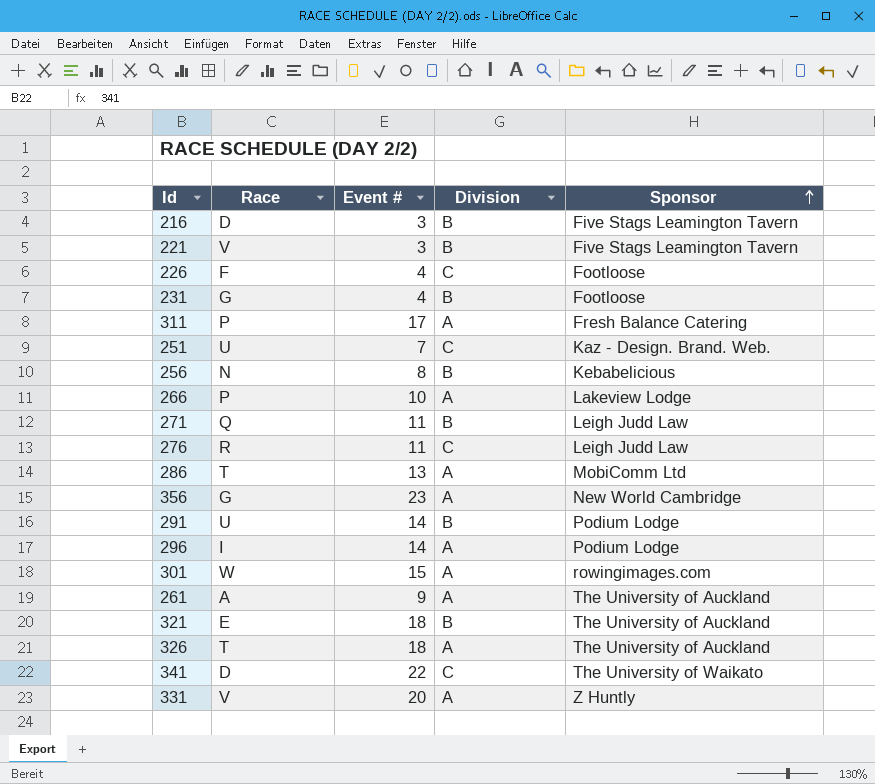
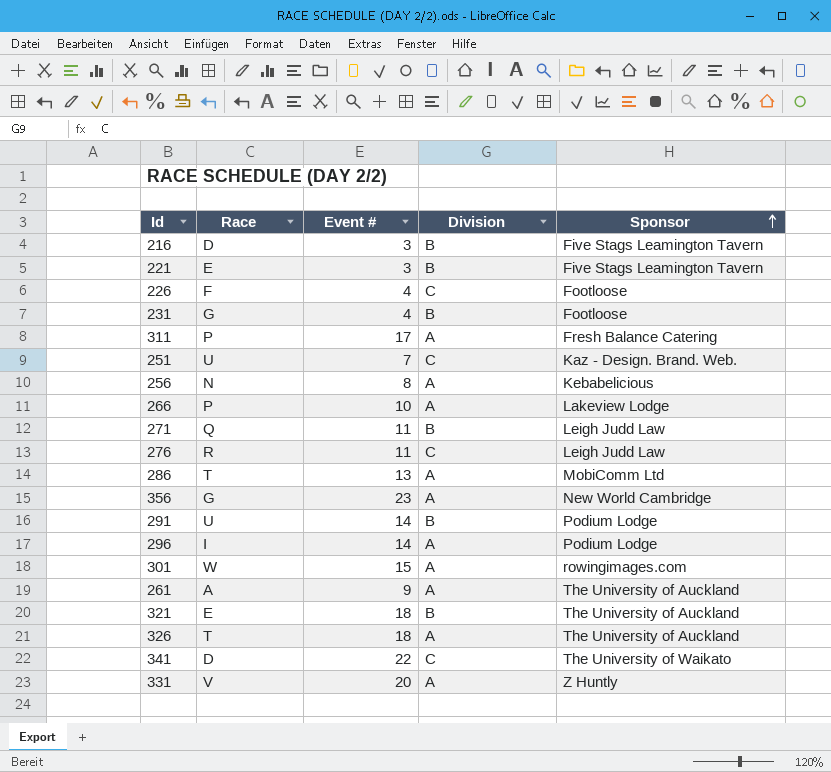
221 | Race: V -> E
256 | Division: B -> A

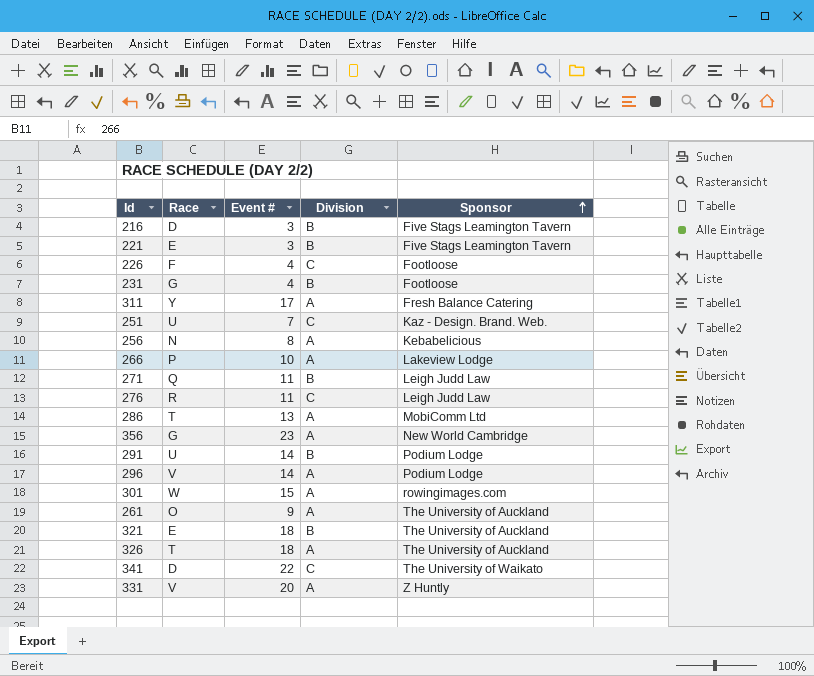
311 | Race: P -> Y
296 | Race: I -> V
261 | Race: A -> O

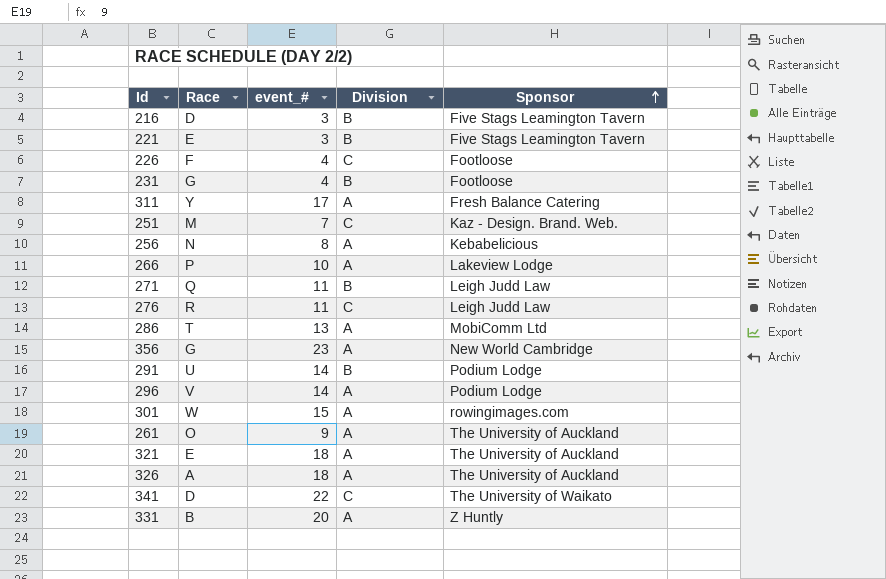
column name: Event # -> event_#
251 | Race: U -> M
321 | Division: B -> A
326 | Race: T -> A
331 | Race: V -> B

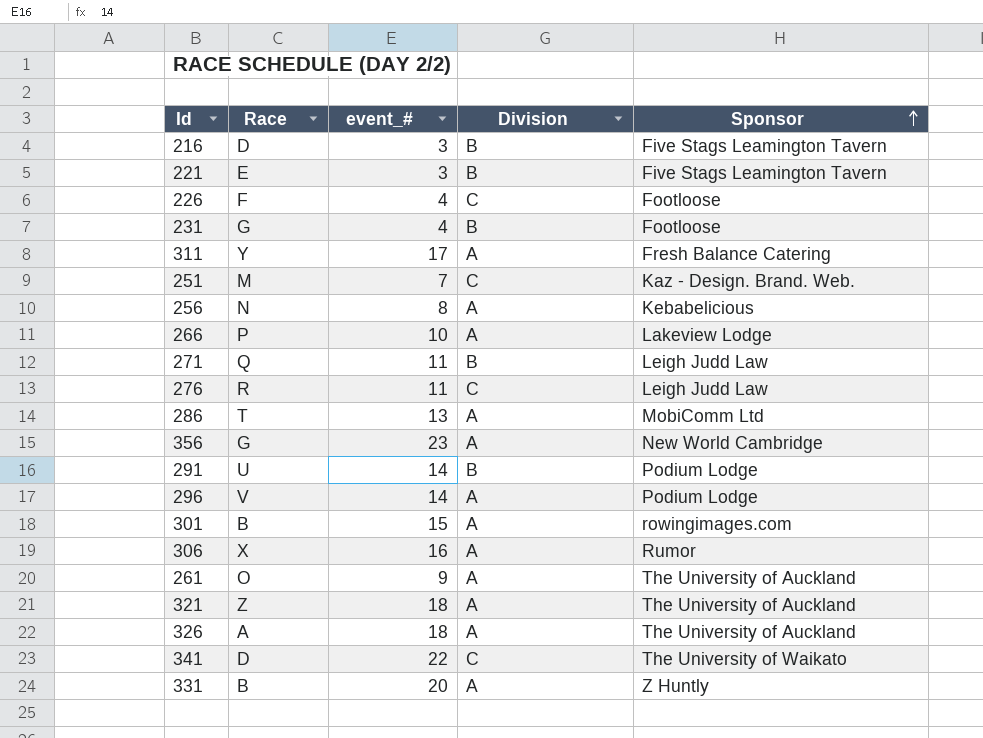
301 | Race: W -> B
row 306: none -> X | 16 | A | Rumor
321 | Race: E -> Z

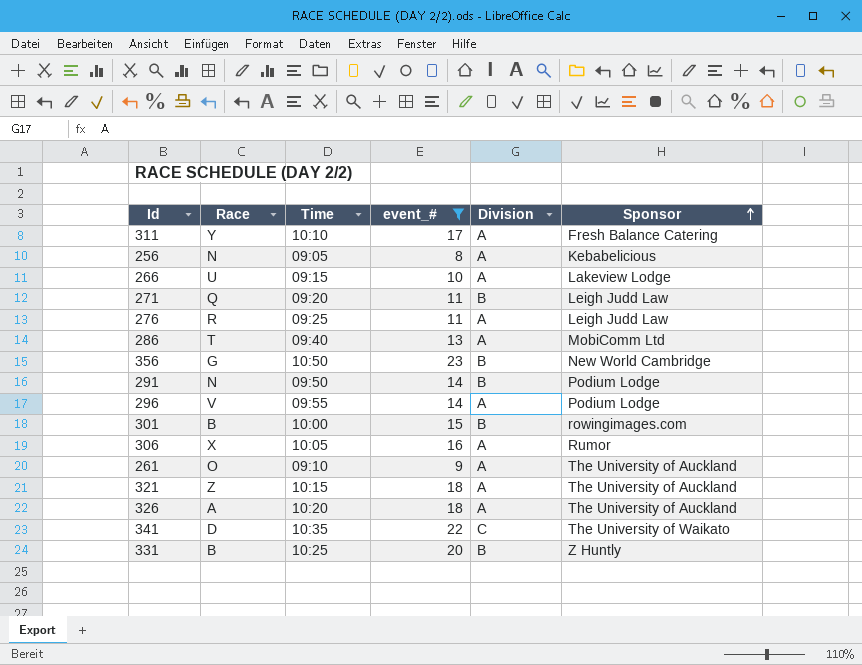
filter: none -> event_# >= 8
column Time | position: none -> 3
266 | Race: P -> U
276 | Division: C -> A
356 | Division: A -> B
291 | Race: U -> N
301 | Division: A -> B
331 | Division: A -> B

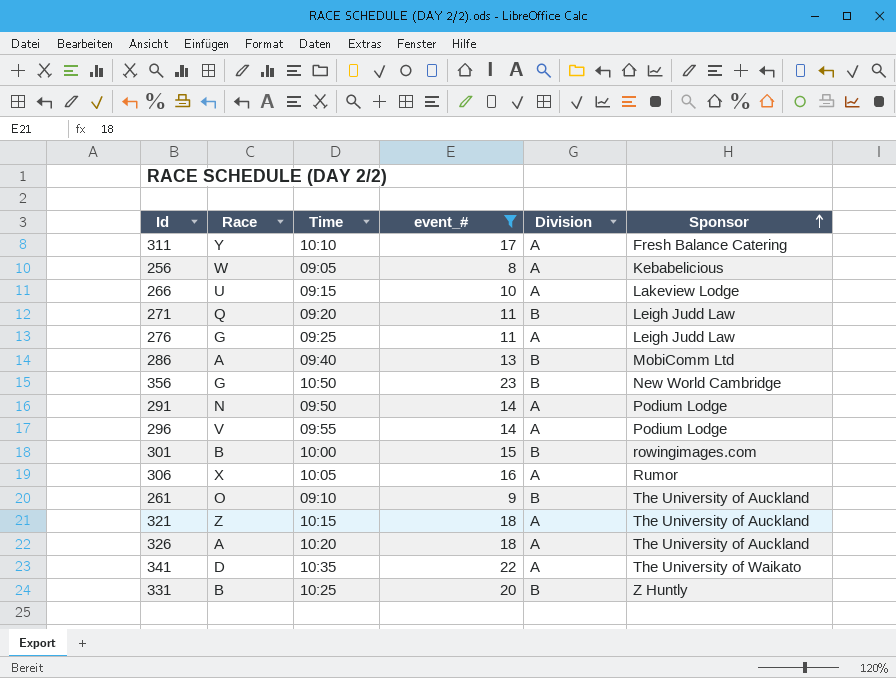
256 | Race: N -> W
276 | Race: R -> G
286 | Race: T -> A
286 | Division: A -> B
291 | Division: B -> A
261 | Division: A -> B
341 | Division: C -> A

